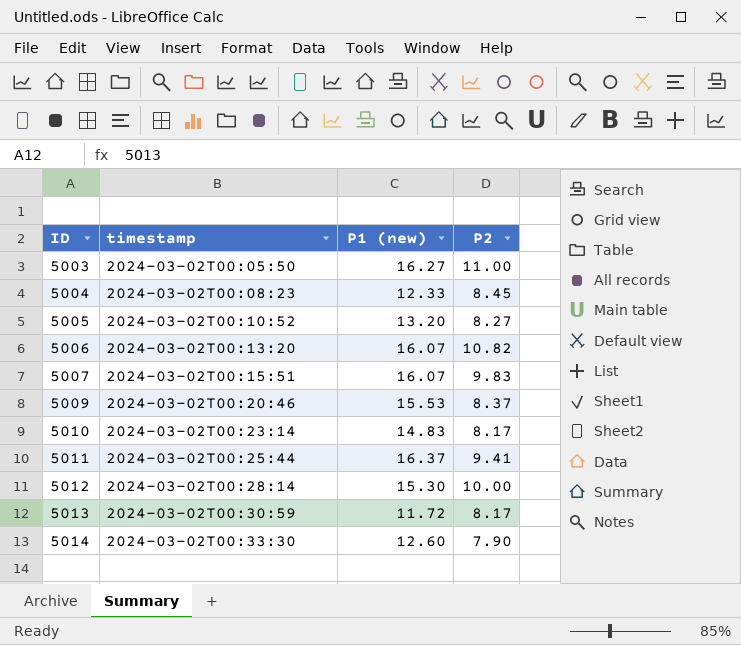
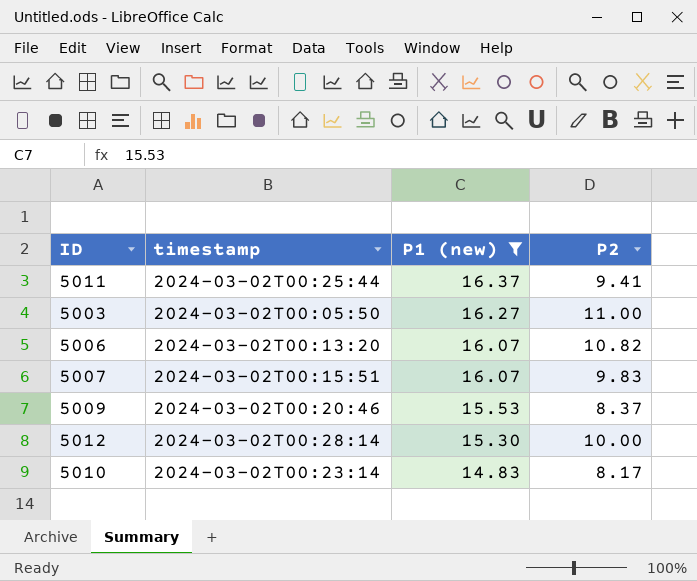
filter: none -> P1 (new) >= 14.83
row order: ID ascending -> P1 (new) descending

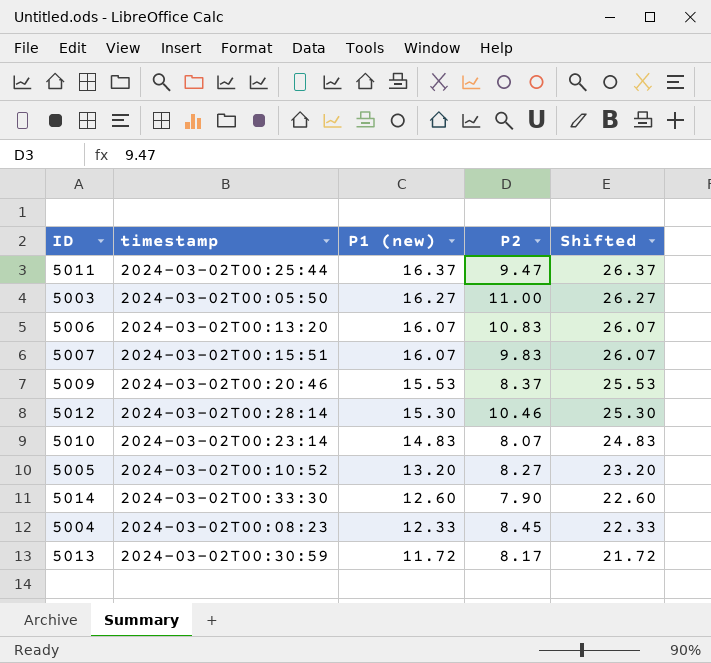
filter: P1 (new) >= 14.83 -> none
column Shifted | formula: none -> [P1 (new)] + 10
5011 | P2: 9.41 -> 9.47
5006 | P2: 10.82 -> 10.83
5012 | P2: 10.00 -> 10.46
5010 | P2: 8.17 -> 8.07

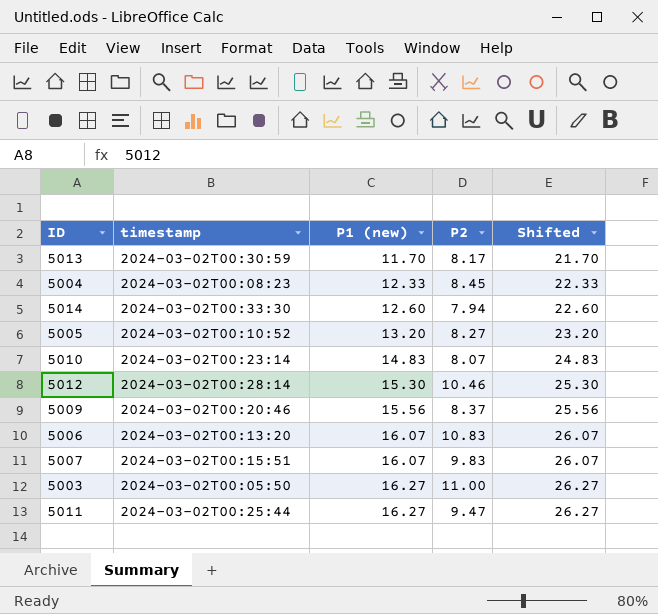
row order: P1 (new) descending -> P1 (new) ascending
5013 | P1 (new): 11.72 -> 11.70
5013 | Shifted: 21.72 -> 21.70
5014 | P2: 7.90 -> 7.94
5009 | P1 (new): 15.53 -> 15.56
5009 | Shifted: 25.53 -> 25.56
5011 | P1 (new): 16.37 -> 16.27
5011 | Shifted: 26.37 -> 26.27

